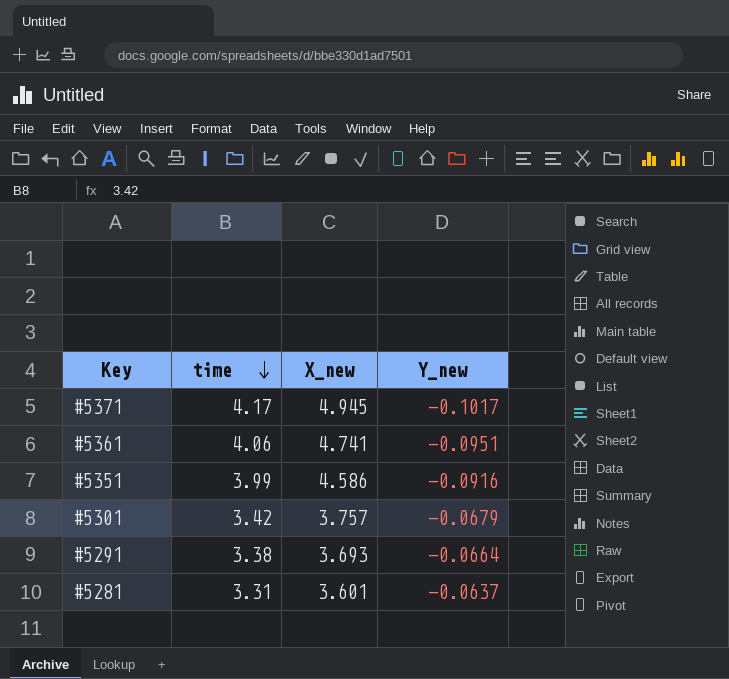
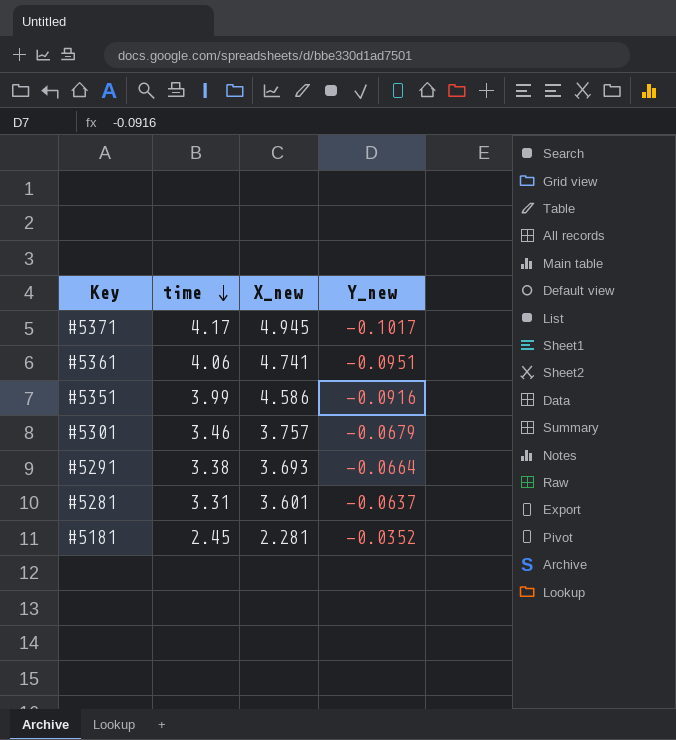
#5301 | time: 3.42 -> 3.46
row #5181: none -> 2.45 | 2.281 | -0.0352

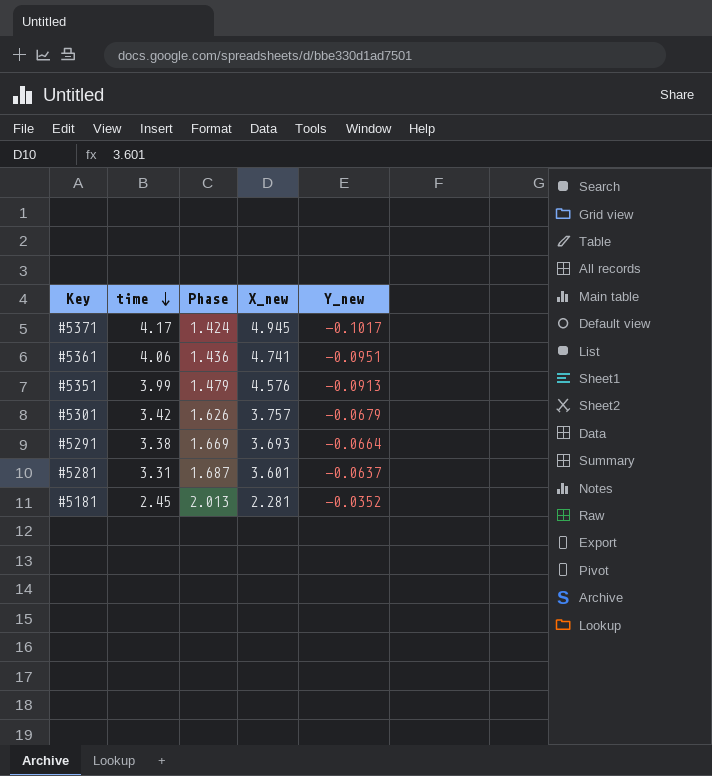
column Phase | position: none -> 3
#5351 | X_new: 4.586 -> 4.576
#5351 | Y_new: -0.0916 -> -0.0913
#5301 | time: 3.46 -> 3.42

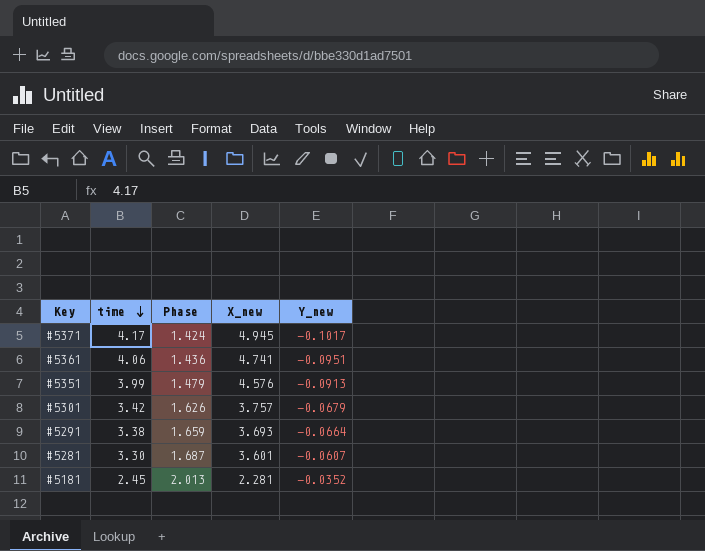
#5291 | Phase: 1.669 -> 1.659
#5281 | time: 3.31 -> 3.30
#5281 | Y_new: -0.0637 -> -0.0607

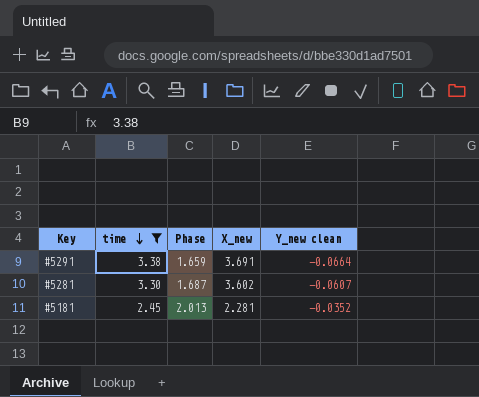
filter: none -> time <= 3.38
column name: Y_new -> Y_new clean
#5291 | X_new: 3.693 -> 3.691
#5281 | X_new: 3.601 -> 3.602

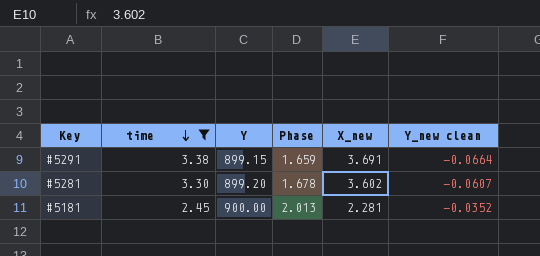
column Y | position: none -> 3
#5281 | Phase: 1.687 -> 1.678

